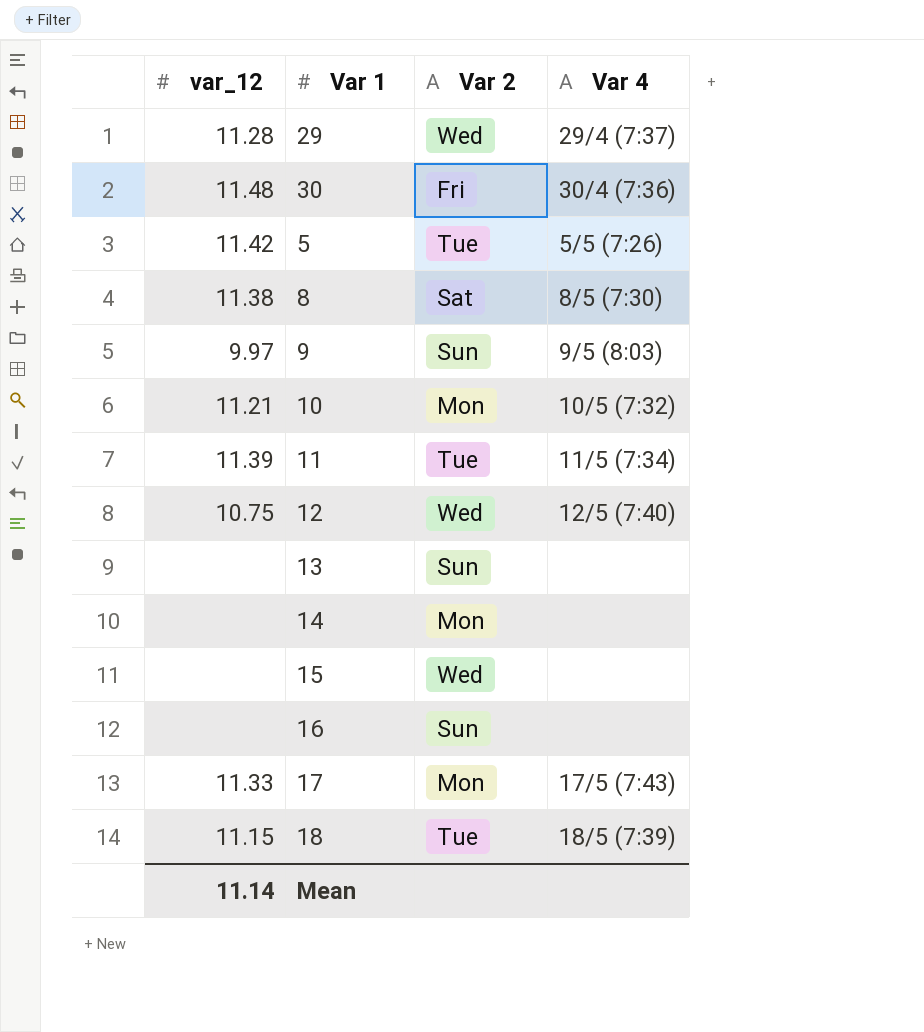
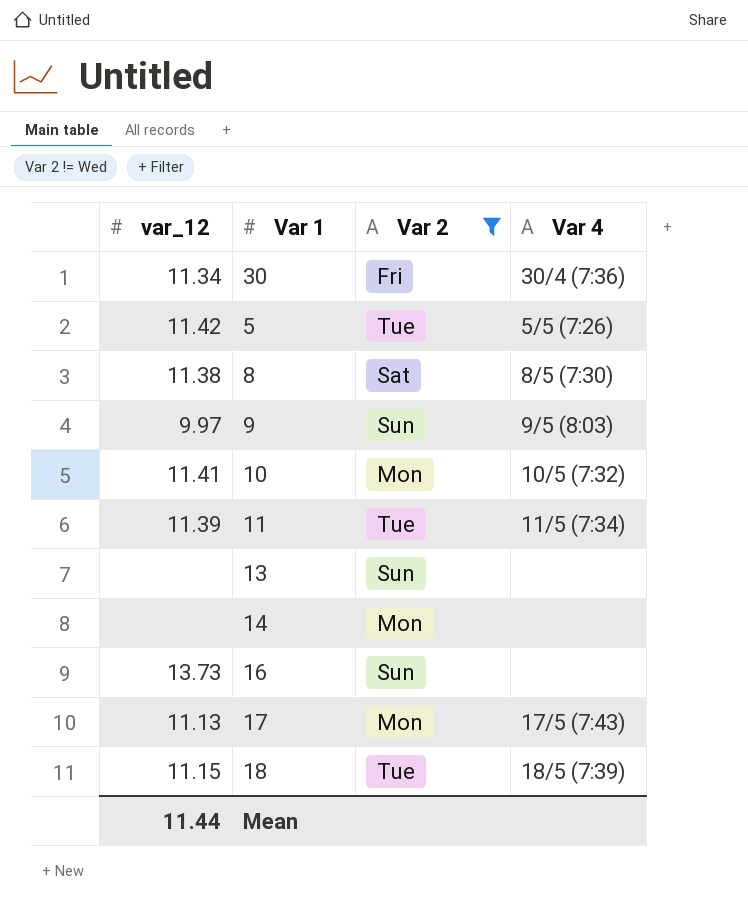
filter: none -> Var 2 != Wed
30 | var_12: 11.48 -> 11.34
10 | var_12: 11.21 -> 11.41
16 | var_12: none -> 13.73
17 | var_12: 11.33 -> 11.13
Mean | var_12: 11.14 -> 11.44

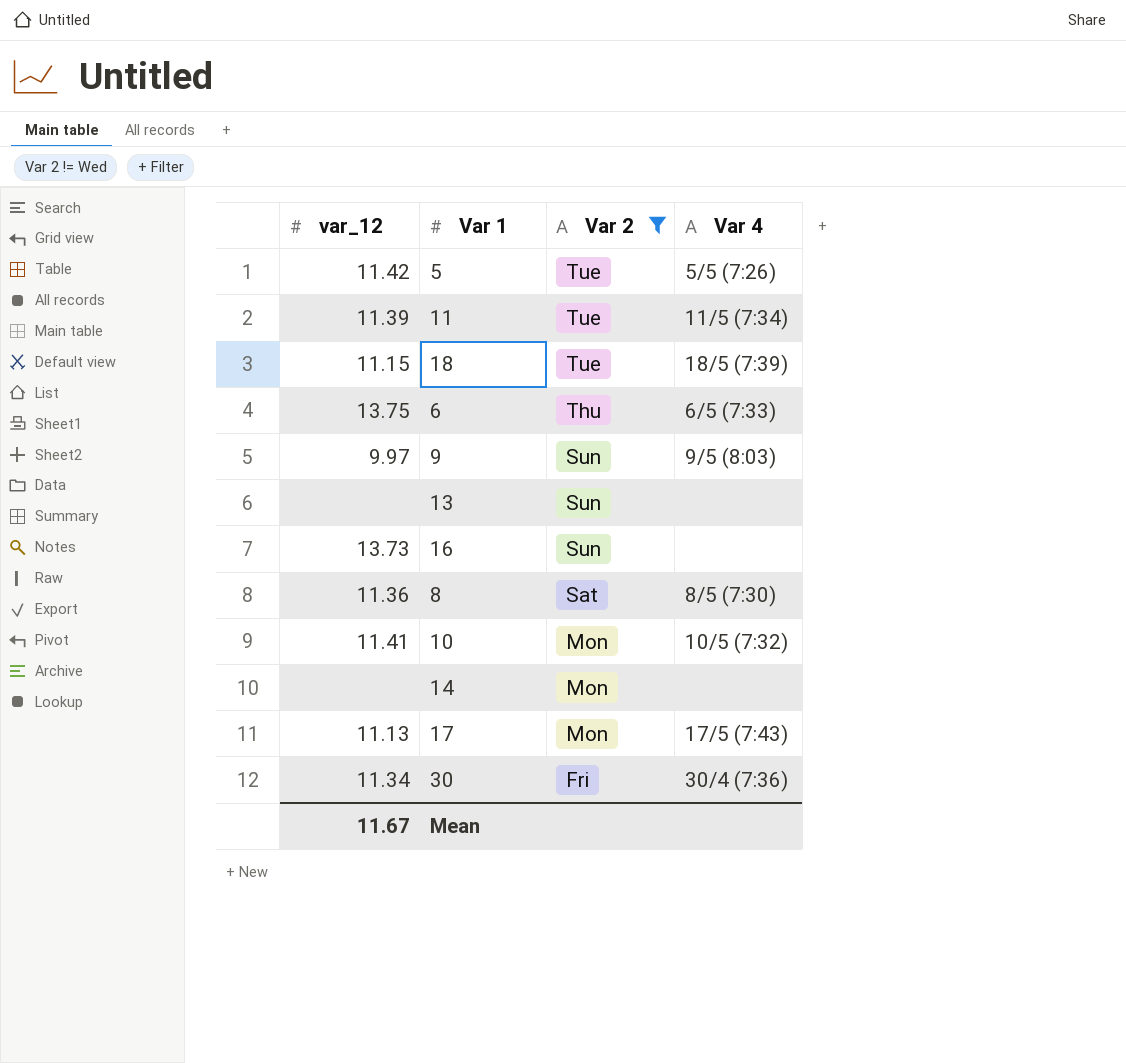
row order: none -> Var 2 descending
row 6: none -> 13.75 | Thu | 6/5 (7:33)
8 | var_12: 11.38 -> 11.36
Mean | var_12: 11.44 -> 11.67

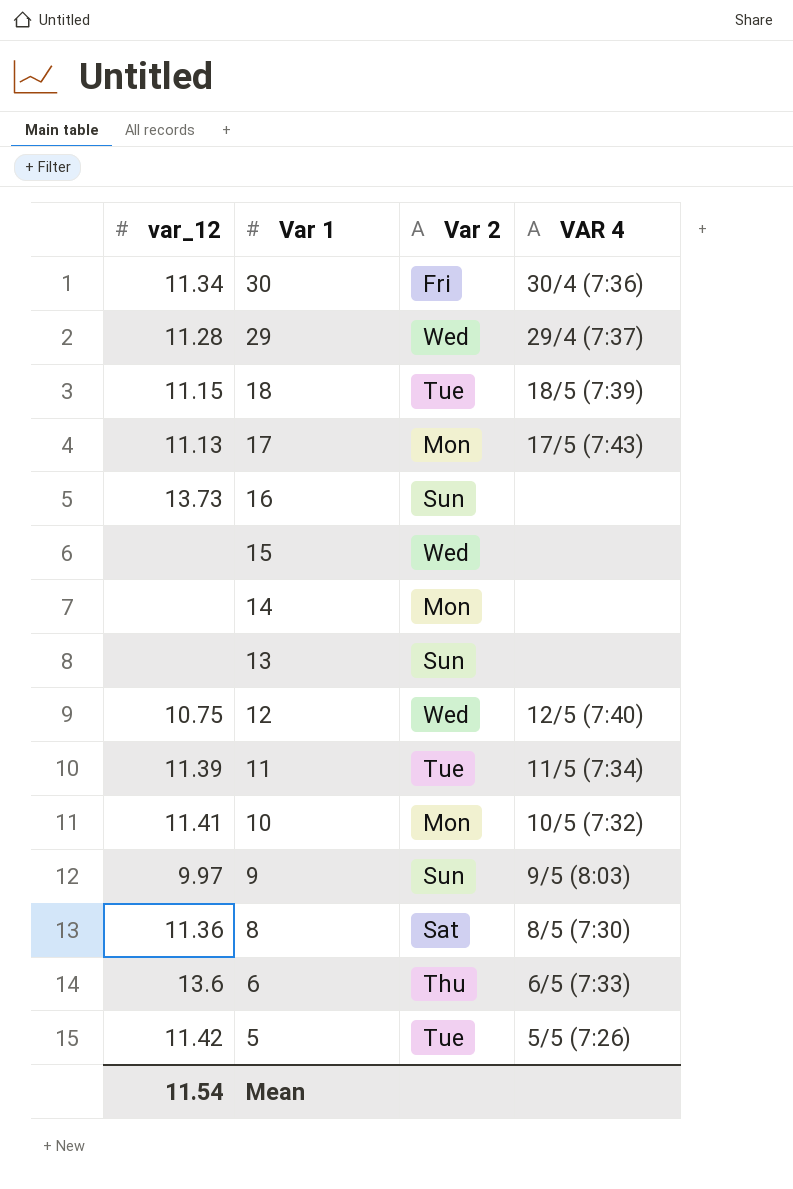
filter: Var 2 != Wed -> none
row order: Var 2 descending -> Var 1 descending
column name: Var 4 -> VAR 4
6 | var_12: 13.75 -> 13.6
Mean | var_12: 11.67 -> 11.54

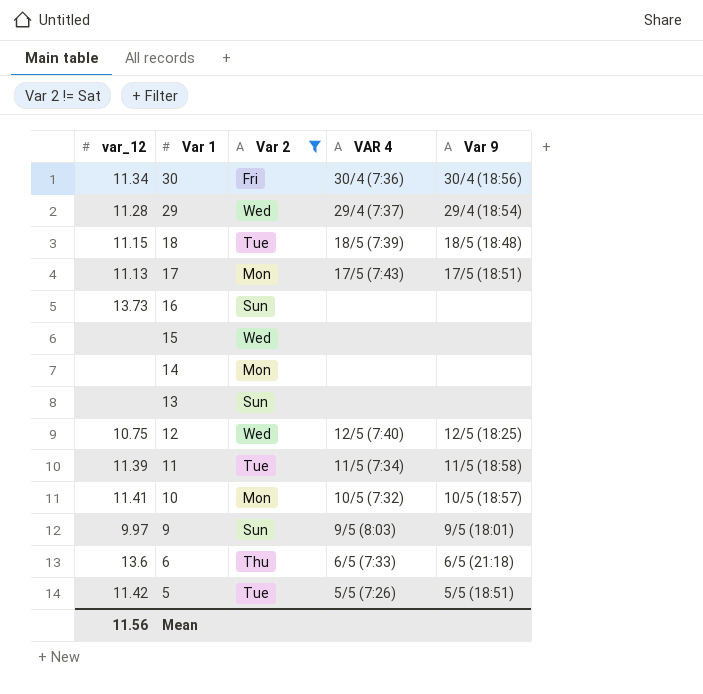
filter: none -> Var 2 != Sat
column Var 9 | position: none -> 5
Mean | var_12: 11.54 -> 11.56

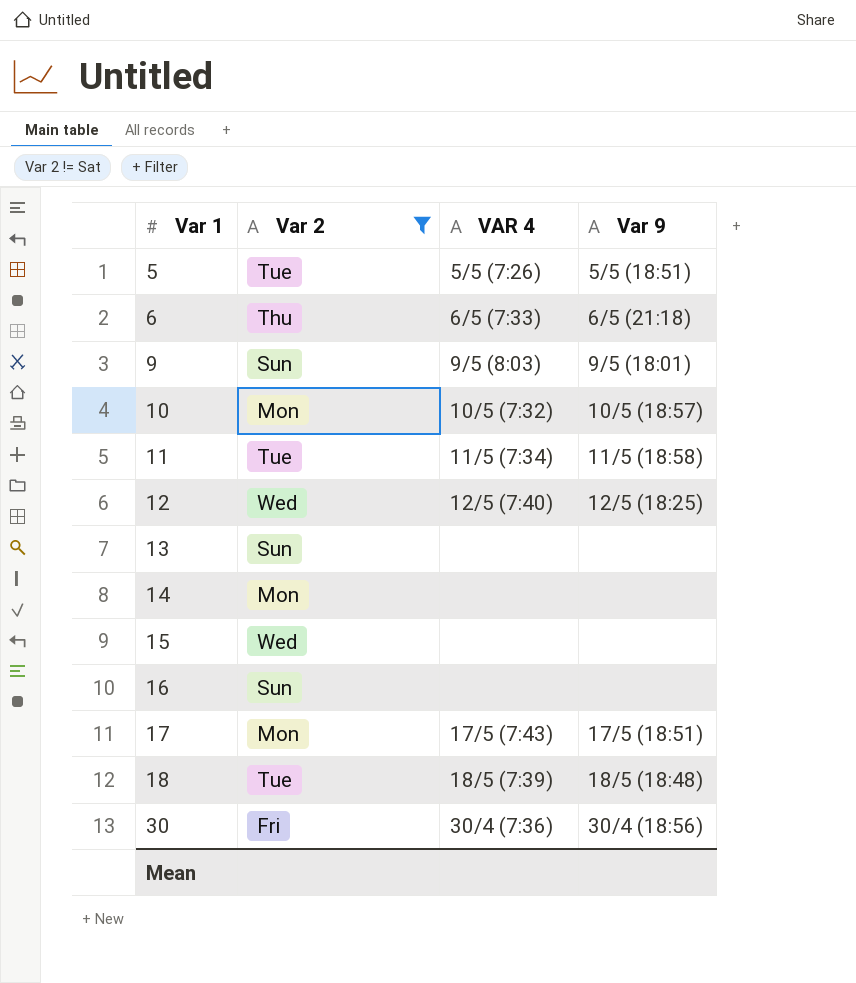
row order: Var 1 descending -> Var 1 ascending
column var_12 | position: 1 -> none
row 29: 11.28 | Wed | 29/4 (7:37) | 29/4 (18:54) -> none

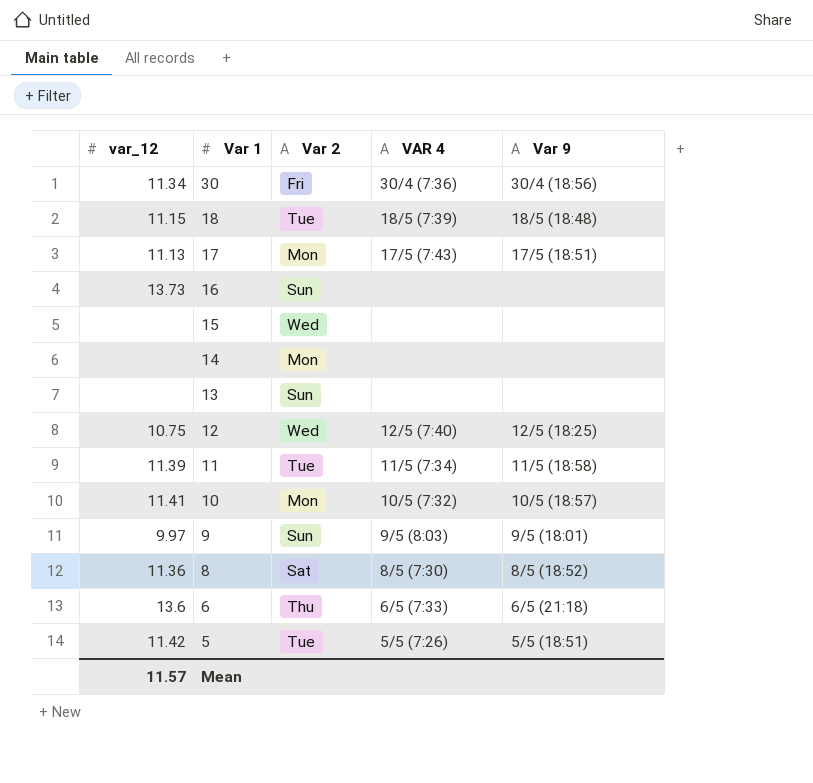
filter: Var 2 != Sat -> none
row order: Var 1 ascending -> Var 1 descending
column var_12 | position: none -> 1

